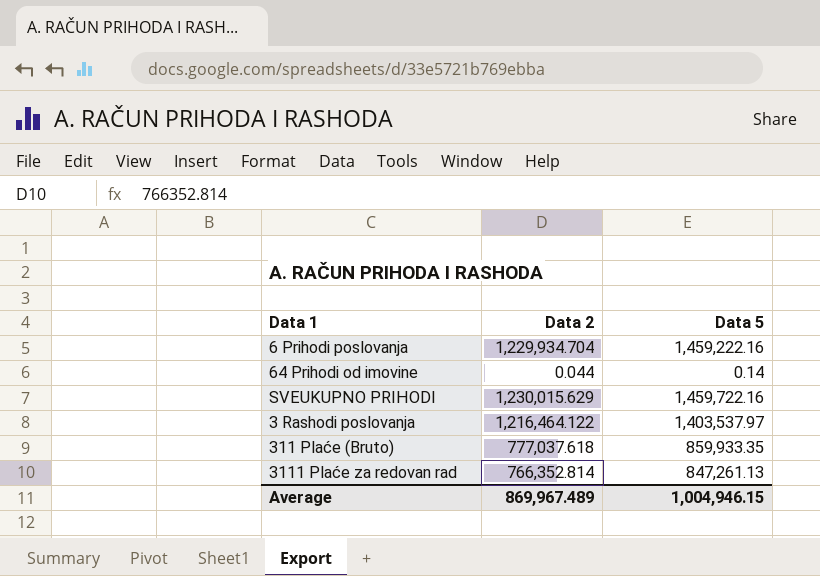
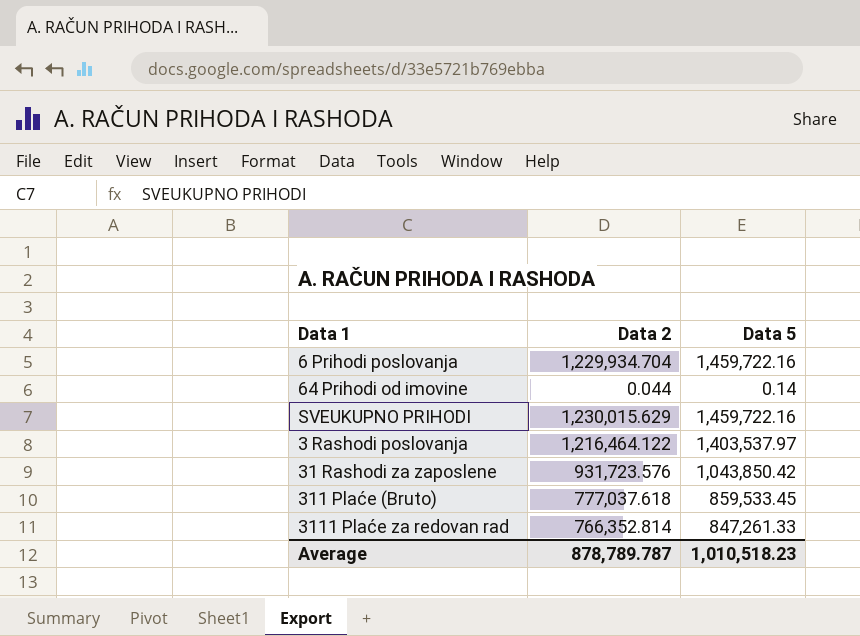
6 Prihodi poslovanja | Data 5: 1,459,222.16 -> 1,459,722.16
row 31 Rashodi za zaposlene: none -> 931,723.576 | 1,043,850.42
311 Plaće (Bruto) | Data 5: 859,933.35 -> 859,533.45
3111 Plaće za redovan rad | Data 5: 847,261.13 -> 847,261.33
Average | Data 2: 869,967.489 -> 878,789.787
Average | Data 5: 1,004,946.15 -> 1,010,518.23

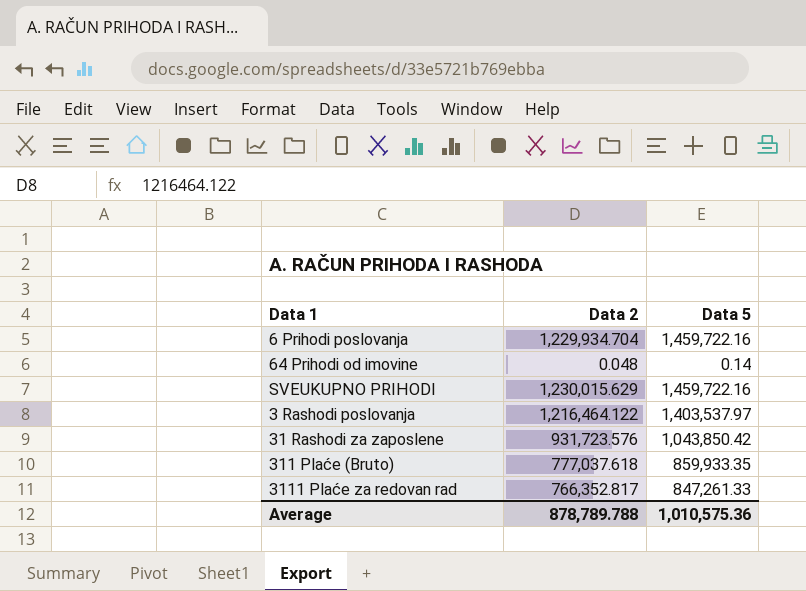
64 Prihodi od imovine | Data 2: 0.044 -> 0.048
311 Plaće (Bruto) | Data 5: 859,533.45 -> 859,933.35
3111 Plaće za redovan rad | Data 2: 766,352.814 -> 766,352.817
Average | Data 2: 878,789.787 -> 878,789.788
Average | Data 5: 1,010,518.23 -> 1,010,575.36

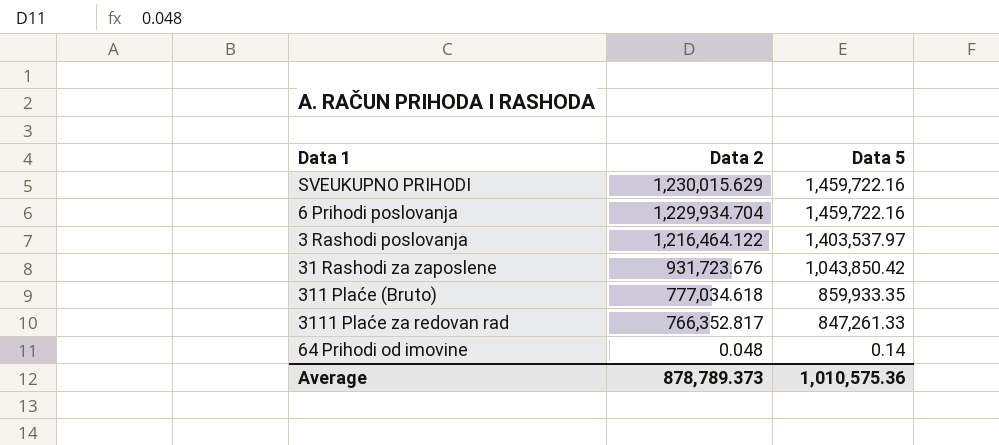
row order: none -> Data 2 descending
31 Rashodi za zaposlene | Data 2: 931,723.576 -> 931,723.676
311 Plaće (Bruto) | Data 2: 777,037.618 -> 777,034.618
Average | Data 2: 878,789.788 -> 878,789.373

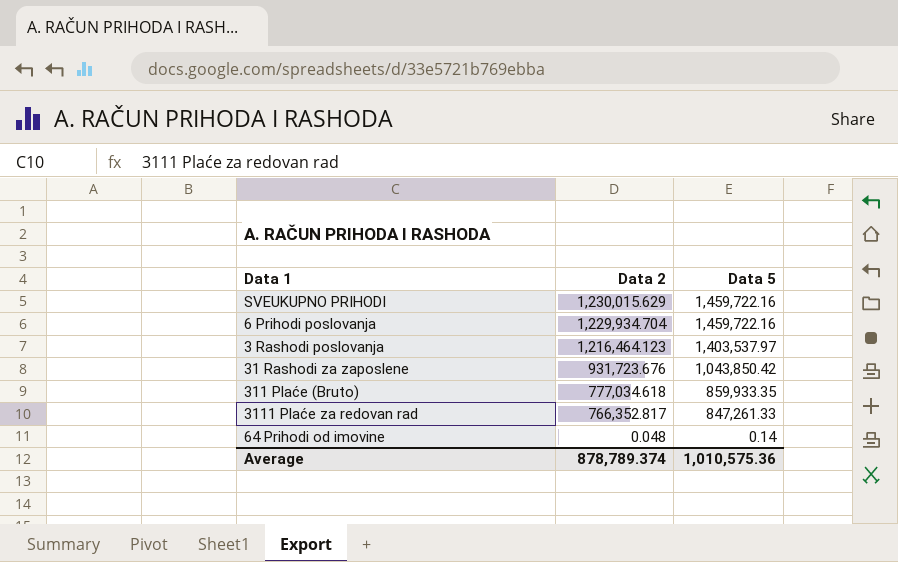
3 Rashodi poslovanja | Data 2: 1,216,464.122 -> 1,216,464.123
Average | Data 2: 878,789.373 -> 878,789.374

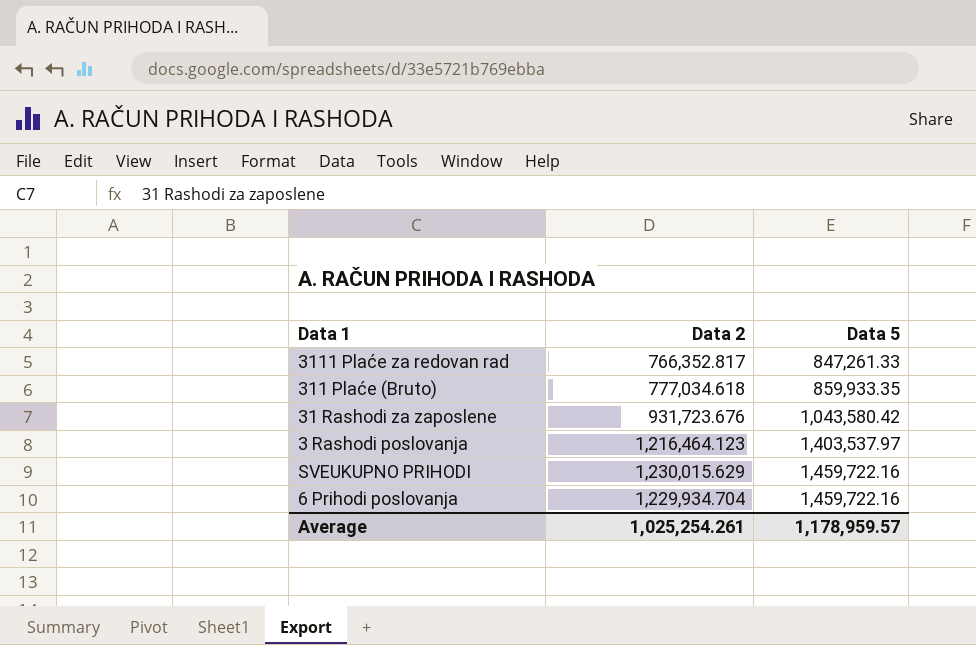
row order: Data 2 descending -> Data 5 ascending
row 64 Prihodi od imovine: 0.048 | 0.14 -> none
31 Rashodi za zaposlene | Data 5: 1,043,850.42 -> 1,043,580.42
Average | Data 2: 878,789.374 -> 1,025,254.261
Average | Data 5: 1,010,575.36 -> 1,178,959.57

